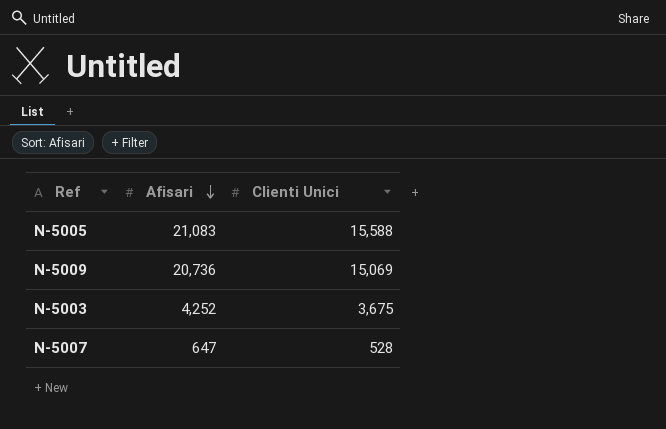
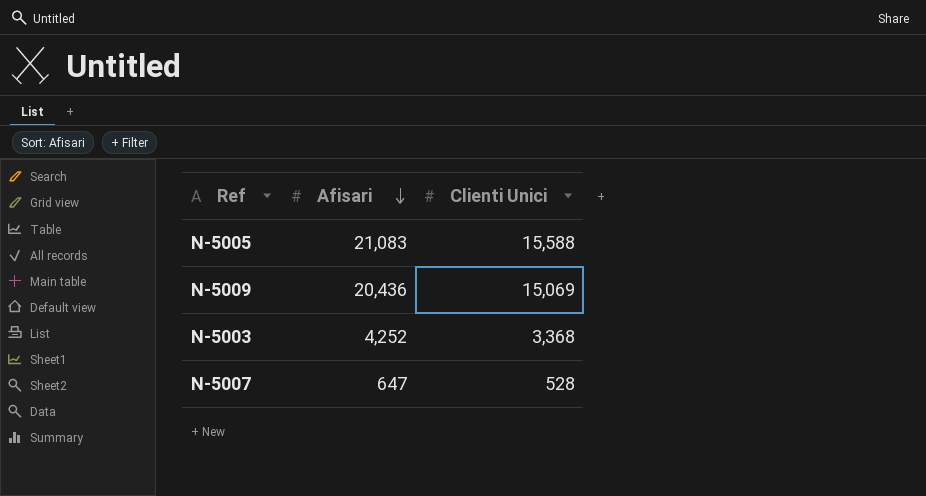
N-5009 | Afisari: 20,736 -> 20,436
N-5003 | Clienti Unici: 3,675 -> 3,368

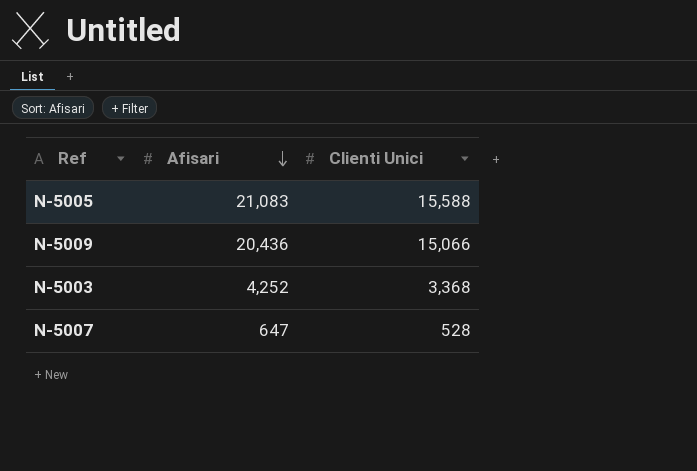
N-5009 | Clienti Unici: 15,069 -> 15,066

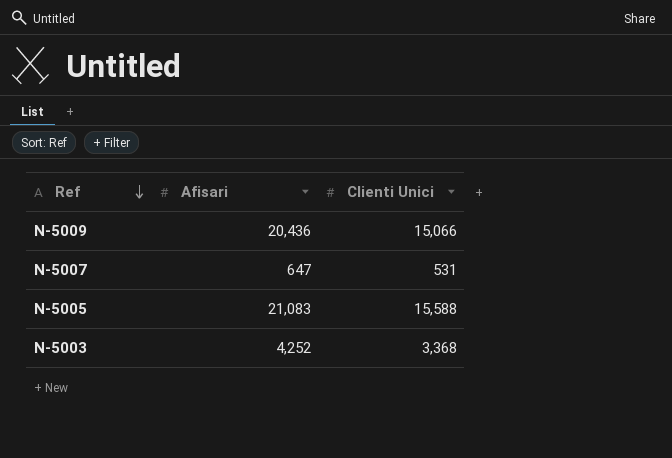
row order: Afisari descending -> Ref descending
N-5007 | Clienti Unici: 528 -> 531

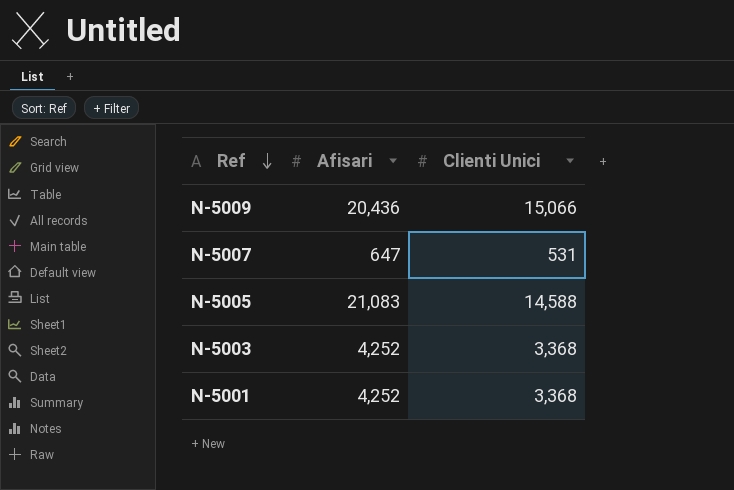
N-5005 | Clienti Unici: 15,588 -> 14,588
row N-5001: none -> 4,252 | 3,368

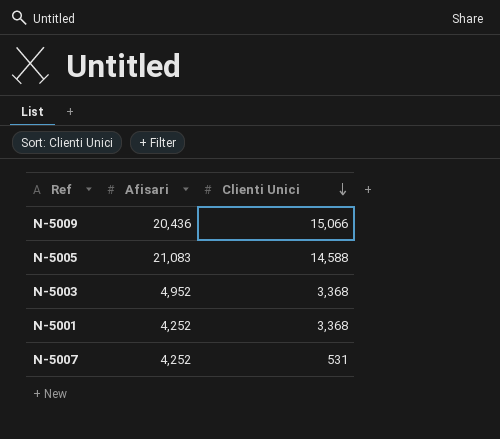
row order: Ref descending -> Clienti Unici descending
N-5003 | Afisari: 4,252 -> 4,952
N-5007 | Afisari: 647 -> 4,252

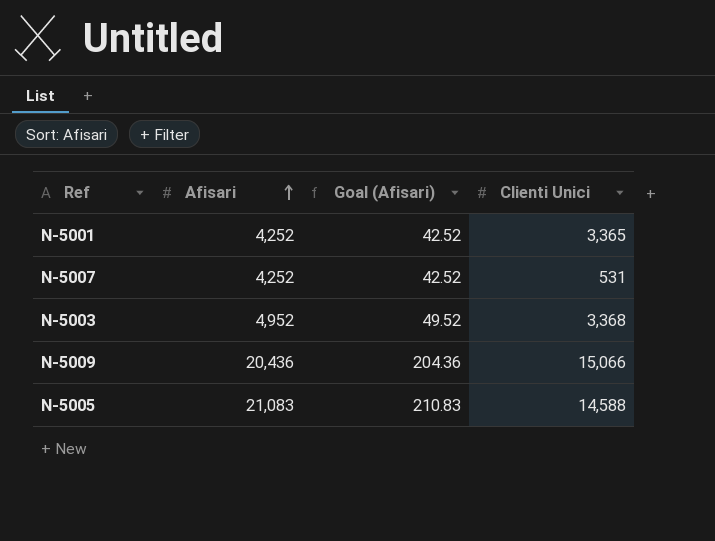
row order: Clienti Unici descending -> Afisari ascending
column Goal (Afisari) | formula: none -> [Afisari] * 0.01
N-5001 | Clienti Unici: 3,368 -> 3,365

